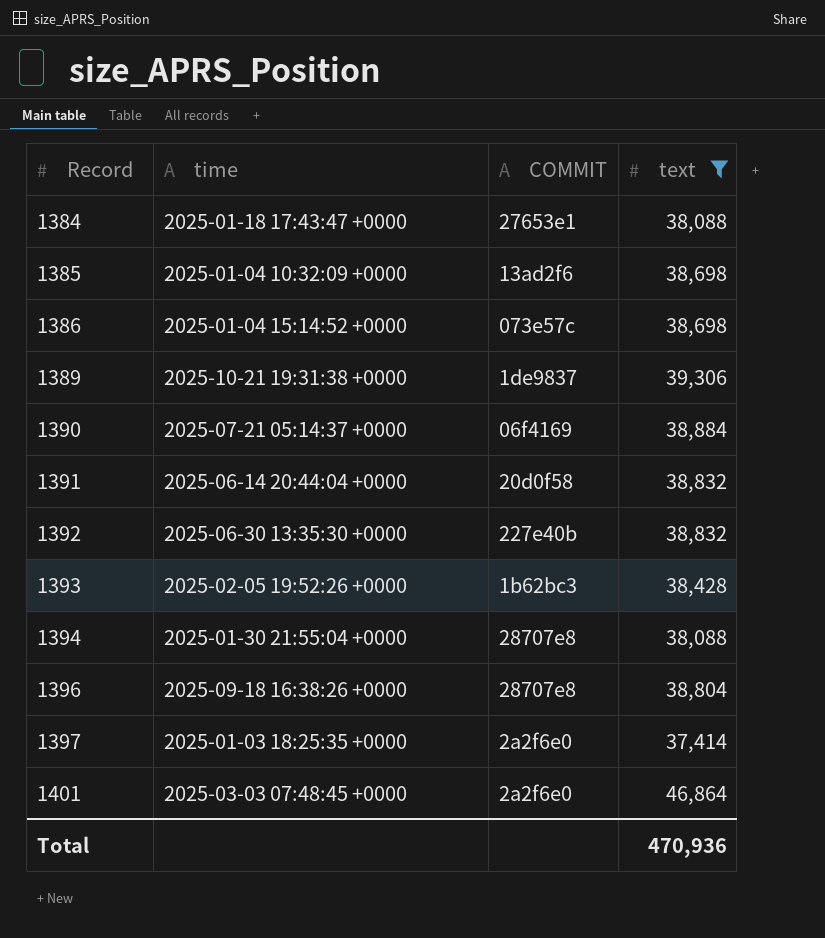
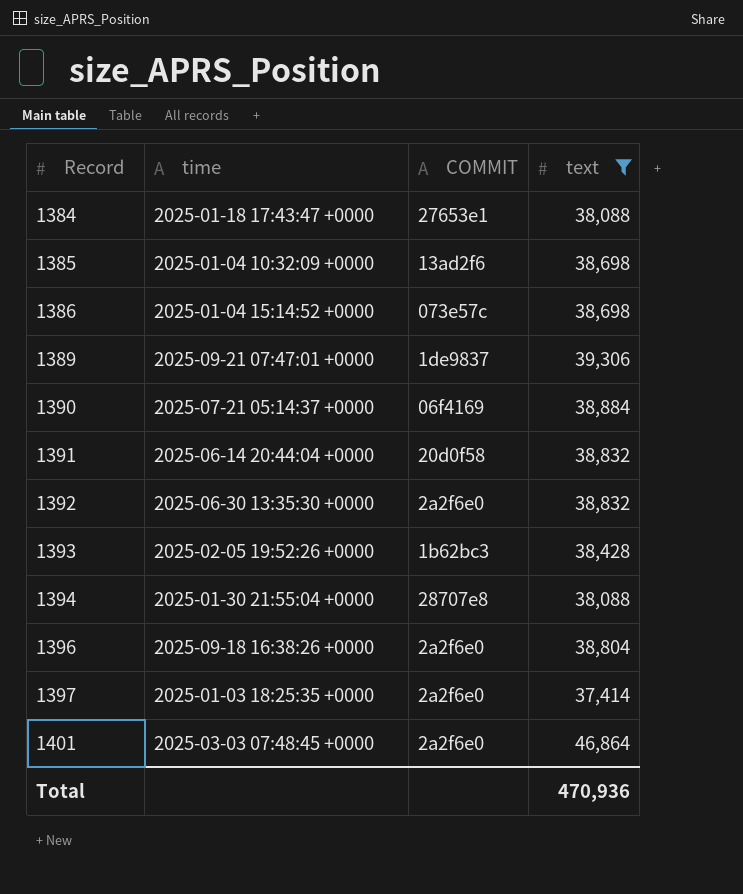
1389 | time: 2025-10-21 19:31:38 +0000 -> 2025-09-21 07:47:01 +0000
1392 | COMMIT: 227e40b -> 2a2f6e0
1396 | COMMIT: 28707e8 -> 2a2f6e0

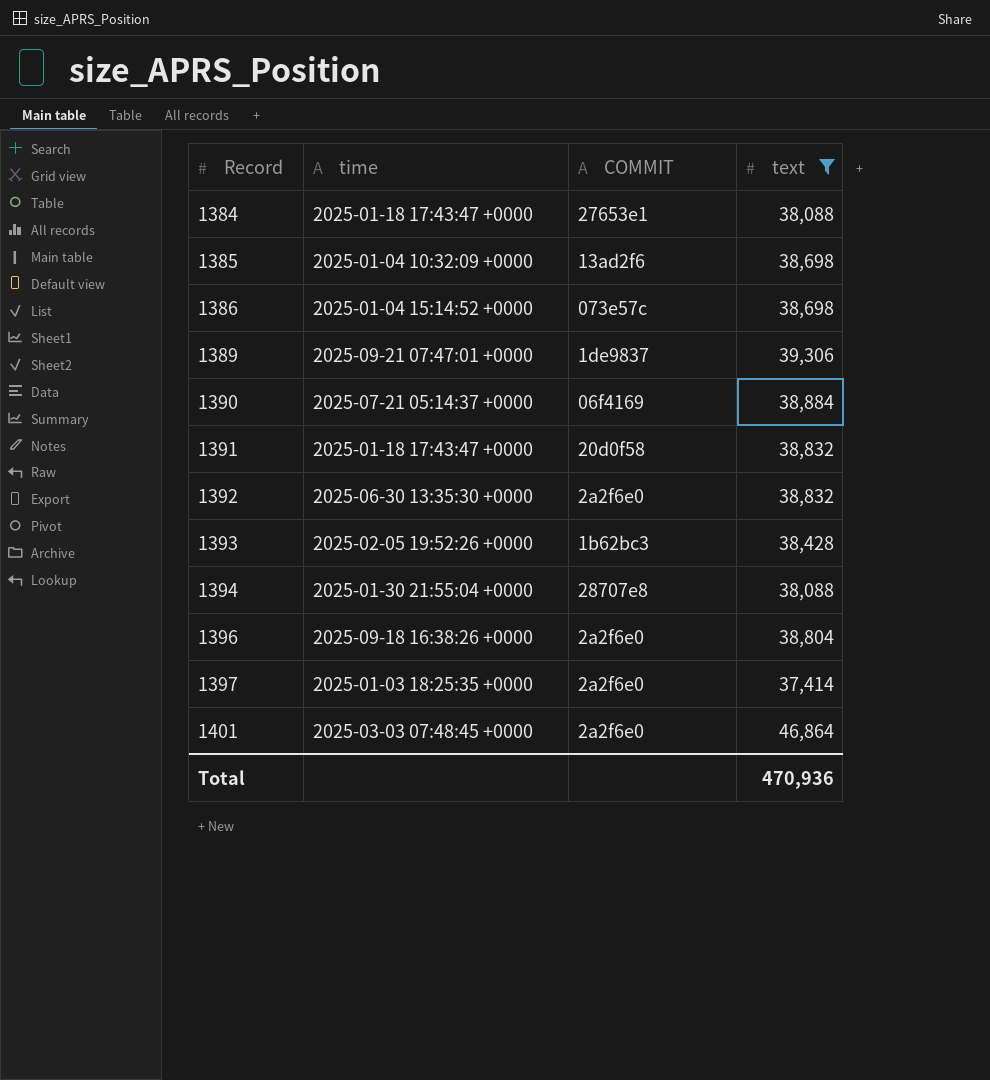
1391 | time: 2025-06-14 20:44:04 +0000 -> 2025-01-18 17:43:47 +0000

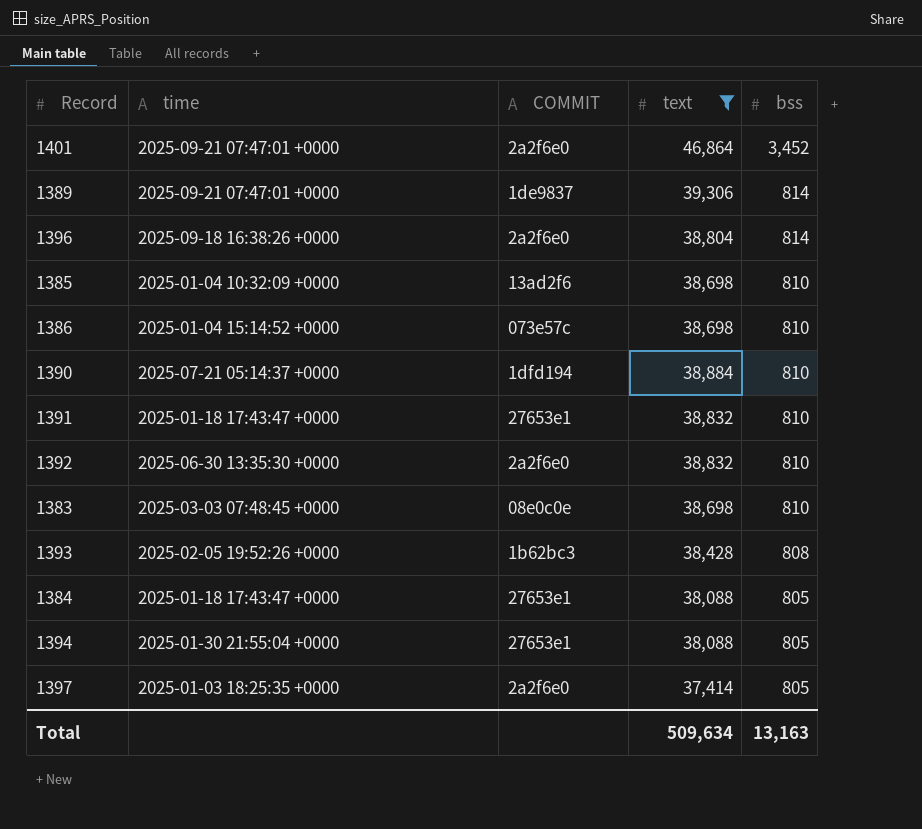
row order: Record ascending -> bss descending
column bss | position: none -> 5
1401 | time: 2025-03-03 07:48:45 +0000 -> 2025-09-21 07:47:01 +0000
1390 | COMMIT: 06f4169 -> 1dfd194
1391 | COMMIT: 20d0f58 -> 27653e1
row 1383: none -> 2025-03-03 07:48:45 +0000 | 08e0c0e | 38,698 | 810
1394 | COMMIT: 28707e8 -> 27653e1
Total | text: 470,936 -> 509,634

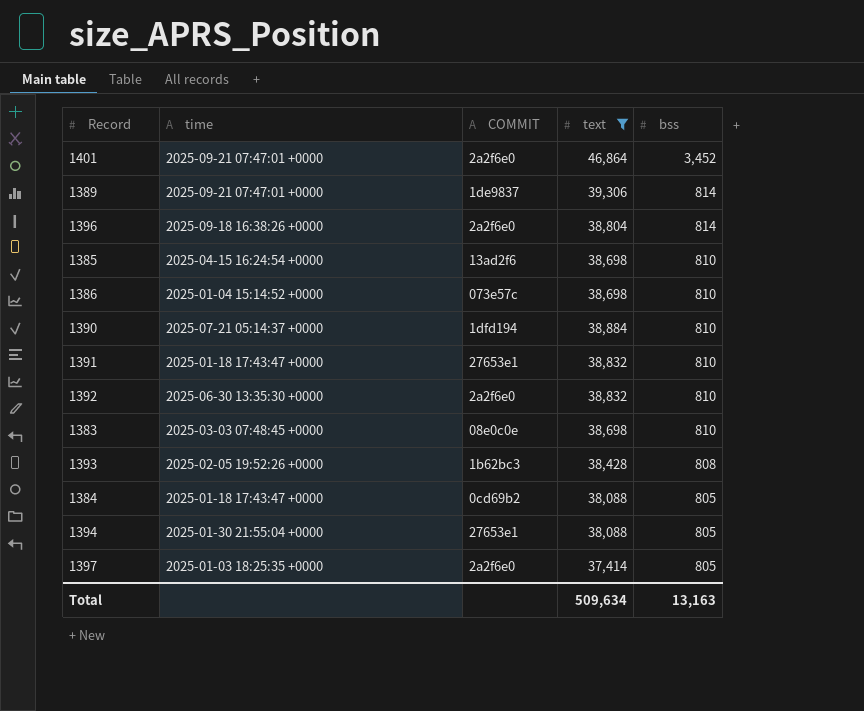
1385 | time: 2025-01-04 10:32:09 +0000 -> 2025-04-15 16:24:54 +0000
1384 | COMMIT: 27653e1 -> 0cd69b2

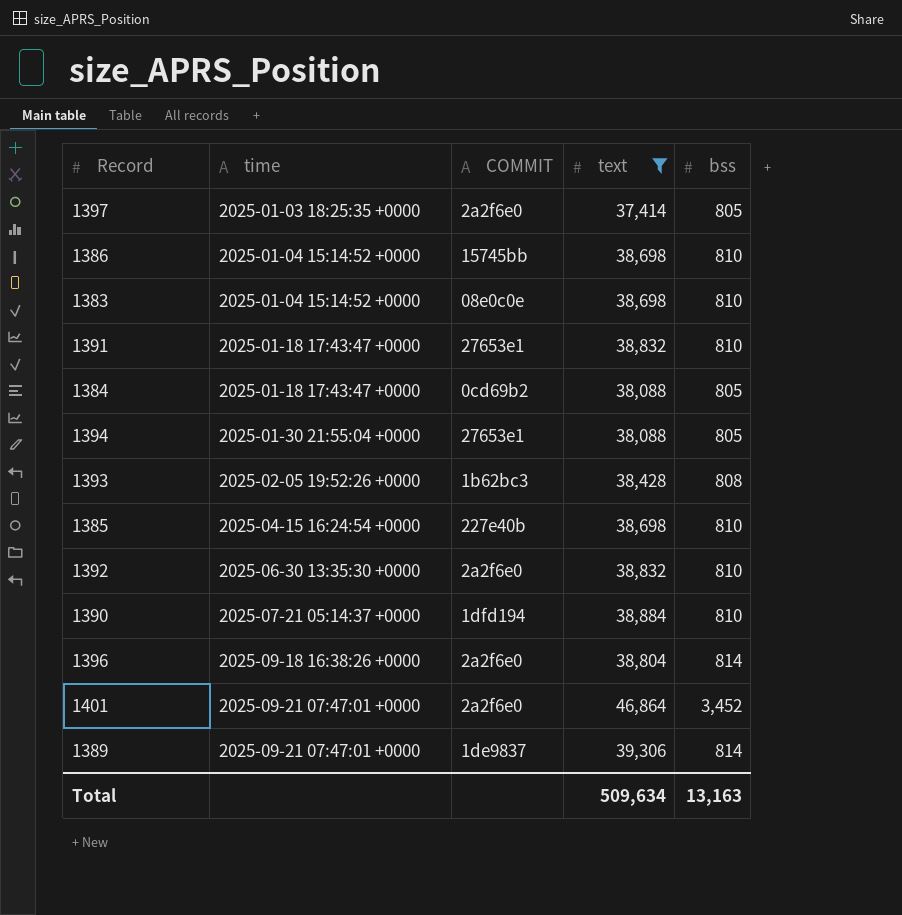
row order: bss descending -> time ascending
1386 | COMMIT: 073e57c -> 15745bb
1383 | time: 2025-03-03 07:48:45 +0000 -> 2025-01-04 15:14:52 +0000
1385 | COMMIT: 13ad2f6 -> 227e40b

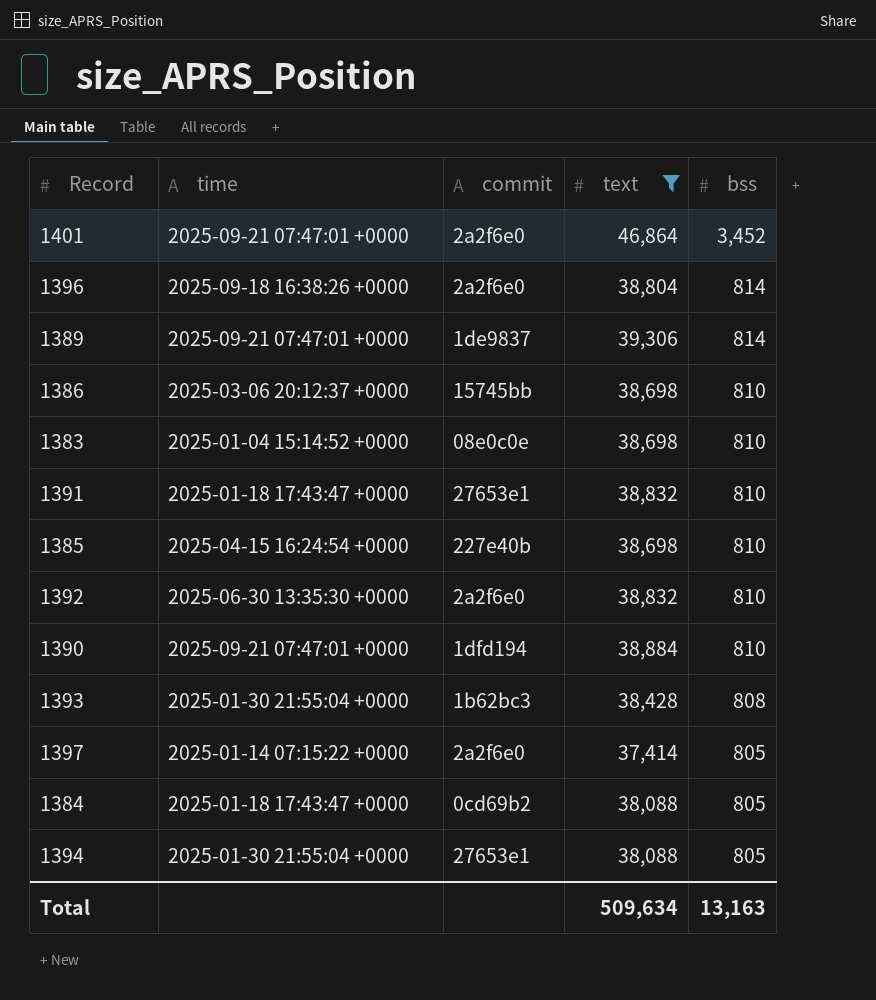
row order: time ascending -> bss descending
column name: COMMIT -> commit
1386 | time: 2025-01-04 15:14:52 +0000 -> 2025-03-06 20:12:37 +0000
1390 | time: 2025-07-21 05:14:37 +0000 -> 2025-09-21 07:47:01 +0000
1393 | time: 2025-02-05 19:52:26 +0000 -> 2025-01-30 21:55:04 +0000
1397 | time: 2025-01-03 18:25:35 +0000 -> 2025-01-14 07:15:22 +0000

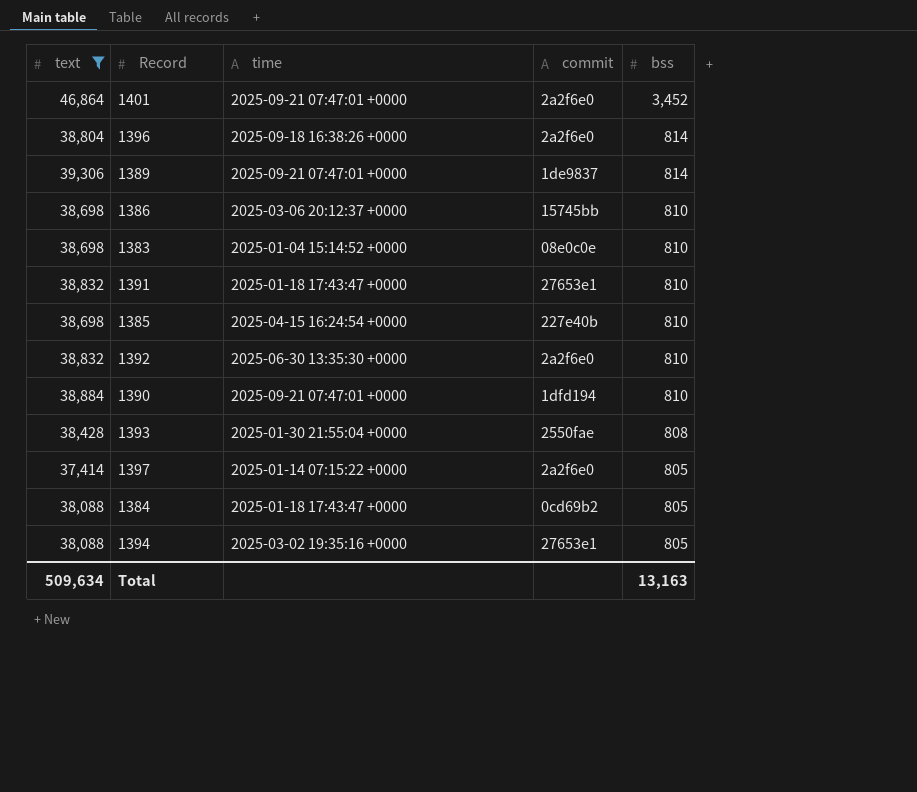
column text | position: 4 -> 1
1393 | commit: 1b62bc3 -> 2550fae
1394 | time: 2025-01-30 21:55:04 +0000 -> 2025-03-02 19:35:16 +0000

